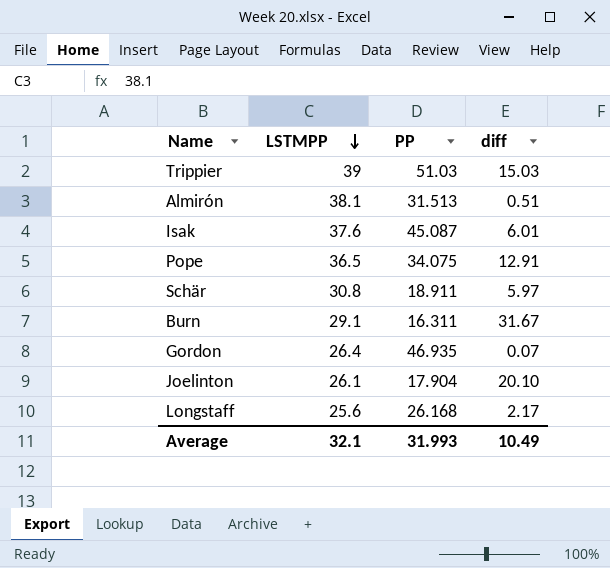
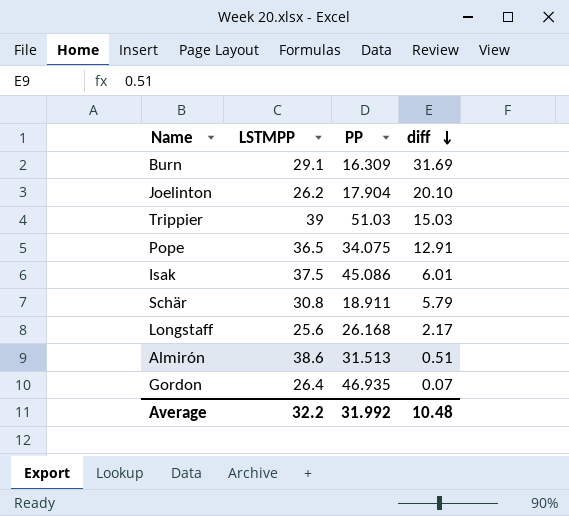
row order: LSTMPP descending -> diff descending
Burn | PP: 16.311 -> 16.309
Burn | diff: 31.67 -> 31.69
Joelinton | LSTMPP: 26.1 -> 26.2
Isak | LSTMPP: 37.6 -> 37.5
Isak | PP: 45.087 -> 45.086
Schär | diff: 5.97 -> 5.79
Almirón | LSTMPP: 38.1 -> 38.6
Average | LSTMPP: 32.1 -> 32.2
Average | PP: 31.993 -> 31.992
Average | diff: 10.49 -> 10.48

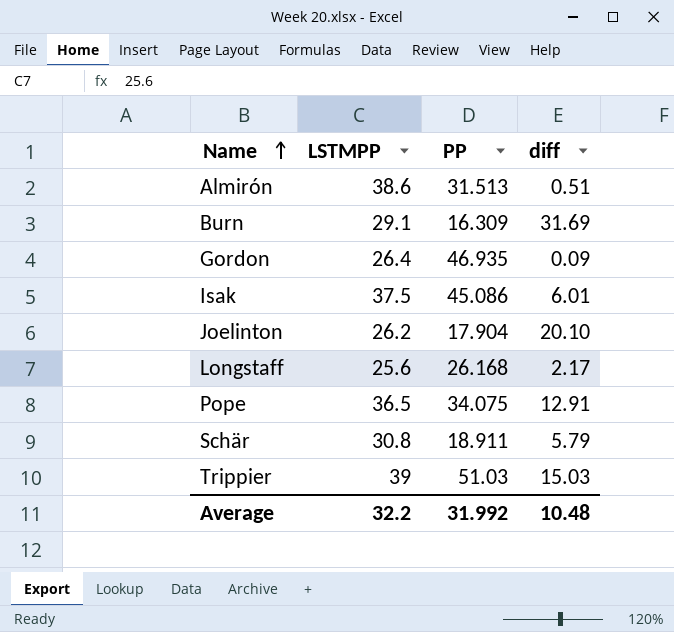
row order: diff descending -> Name ascending
Gordon | diff: 0.07 -> 0.09

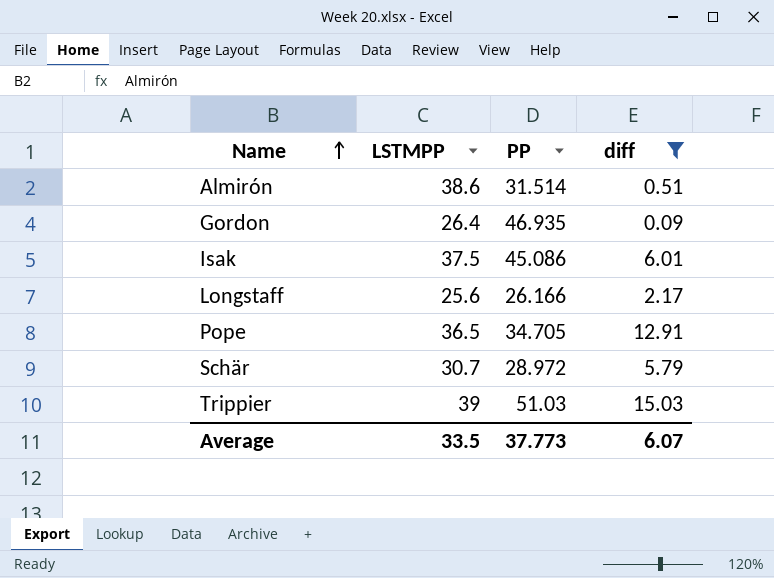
filter: none -> diff <= 15.03
Almirón | PP: 31.513 -> 31.514
Longstaff | PP: 26.168 -> 26.166
Pope | PP: 34.075 -> 34.705
Schär | LSTMPP: 30.8 -> 30.7
Schär | PP: 18.911 -> 28.972
Average | LSTMPP: 32.2 -> 33.5
Average | PP: 31.992 -> 37.773
Average | diff: 10.48 -> 6.07

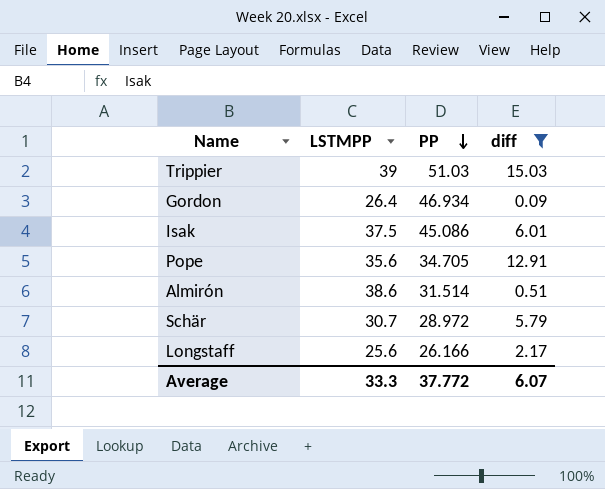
row order: Name ascending -> PP descending
Gordon | PP: 46.935 -> 46.934
Pope | LSTMPP: 36.5 -> 35.6
Average | LSTMPP: 33.5 -> 33.3
Average | PP: 37.773 -> 37.772

